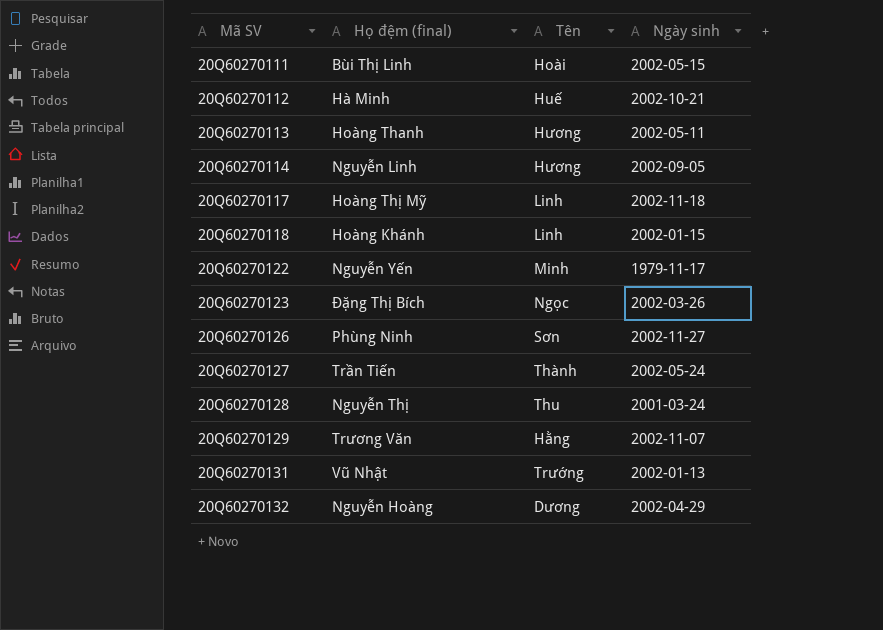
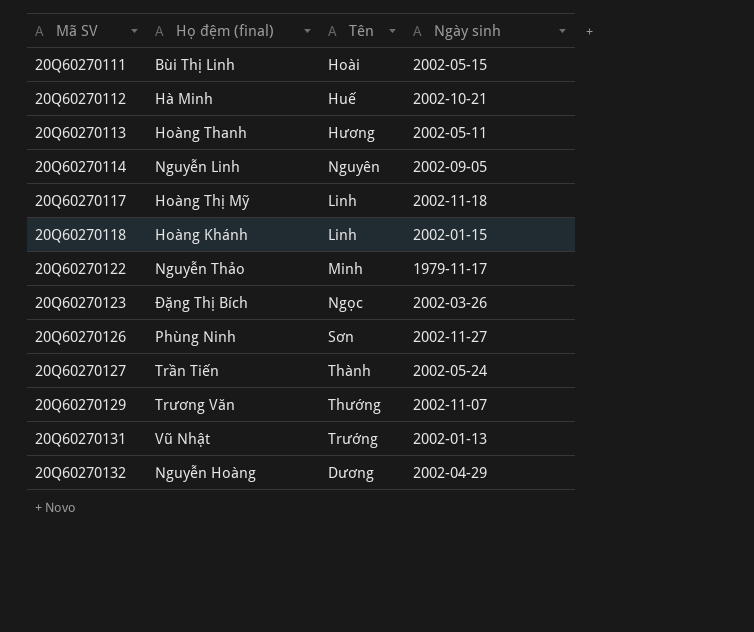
row 20Q60270128: Nguyễn Thị | Thu | 2001-03-24 -> none
20Q60270114 | Tên: Hương -> Nguyên
20Q60270122 | Họ đệm (final): Nguyễn Yến -> Nguyễn Thảo
20Q60270129 | Tên: Hằng -> Thường

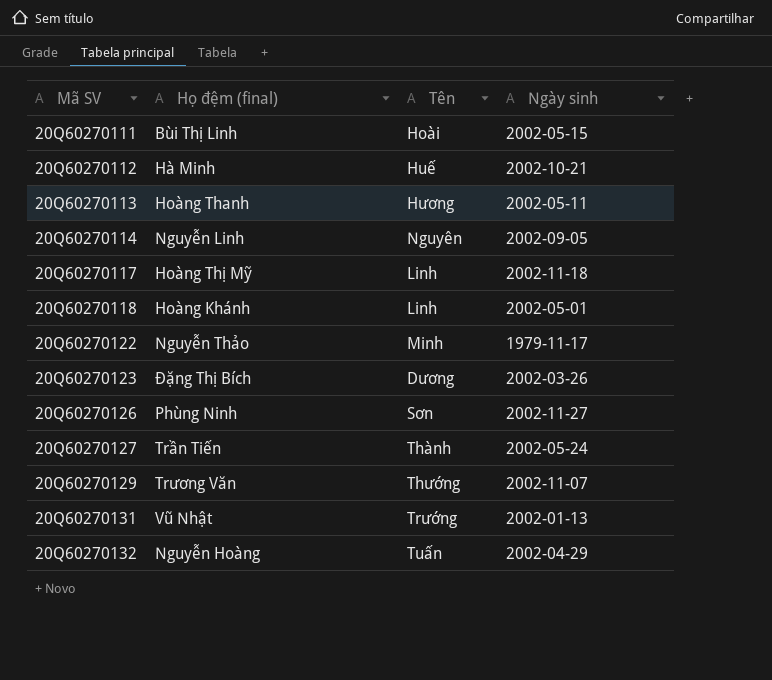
20Q60270118 | Ngày sinh: 2002-01-15 -> 2002-05-01
20Q60270123 | Tên: Ngọc -> Dương
20Q60270132 | Tên: Dương -> Tuấn

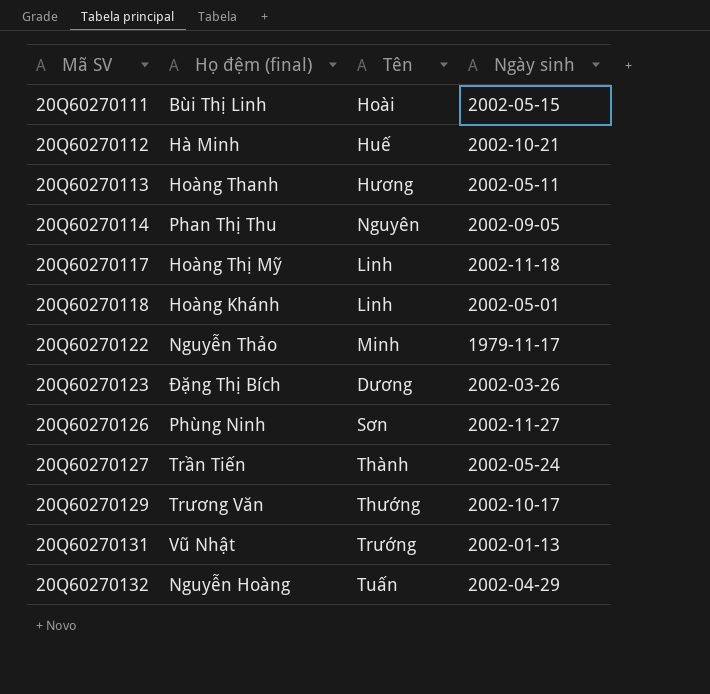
20Q60270114 | Họ đệm (final): Nguyễn Linh -> Phan Thị Thu
20Q60270129 | Ngày sinh: 2002-11-07 -> 2002-10-17

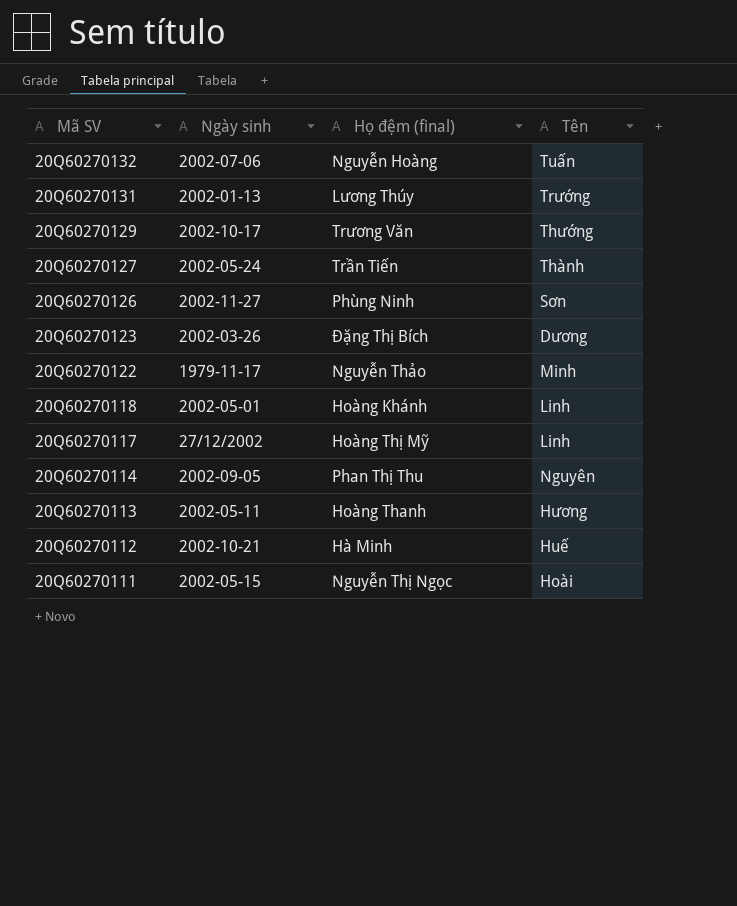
row order: Mã SV ascending -> Mã SV descending
column Ngày sinh | position: 4 -> 2
20Q60270132 | Ngày sinh: 2002-04-29 -> 2002-07-06
20Q60270131 | Họ đệm (final): Vũ Nhật -> Lương Thúy
20Q60270117 | Ngày sinh: 2002-11-18 -> 27/12/2002
20Q60270111 | Họ đệm (final): Bùi Thị Linh -> Nguyễn Thị Ngọc

